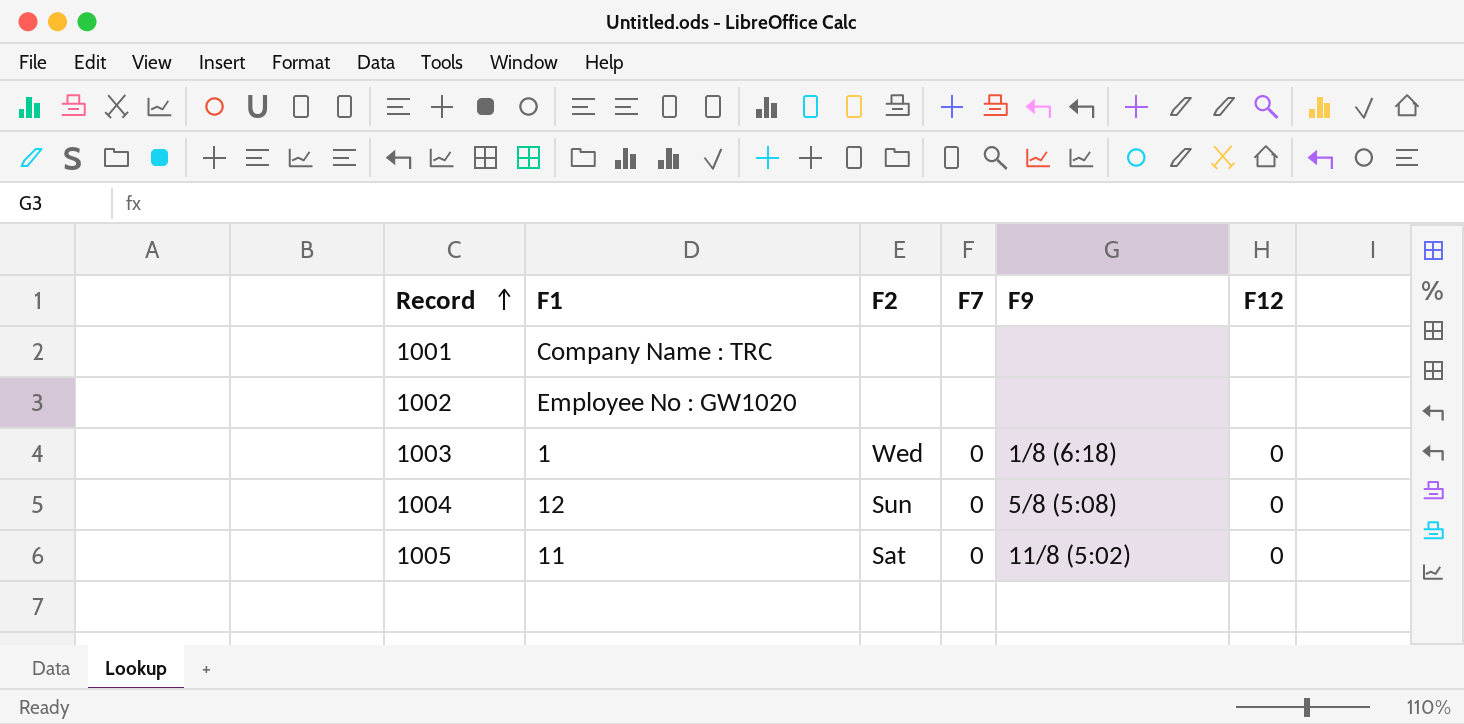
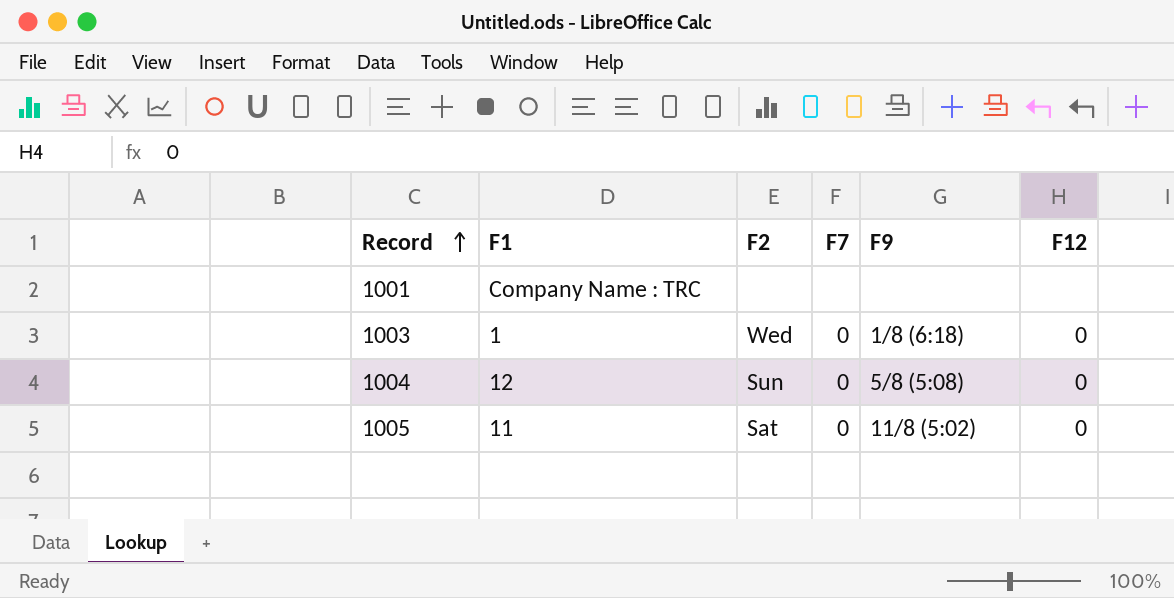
row 1002: Employee No : GW1020 | none | none | none | none -> none

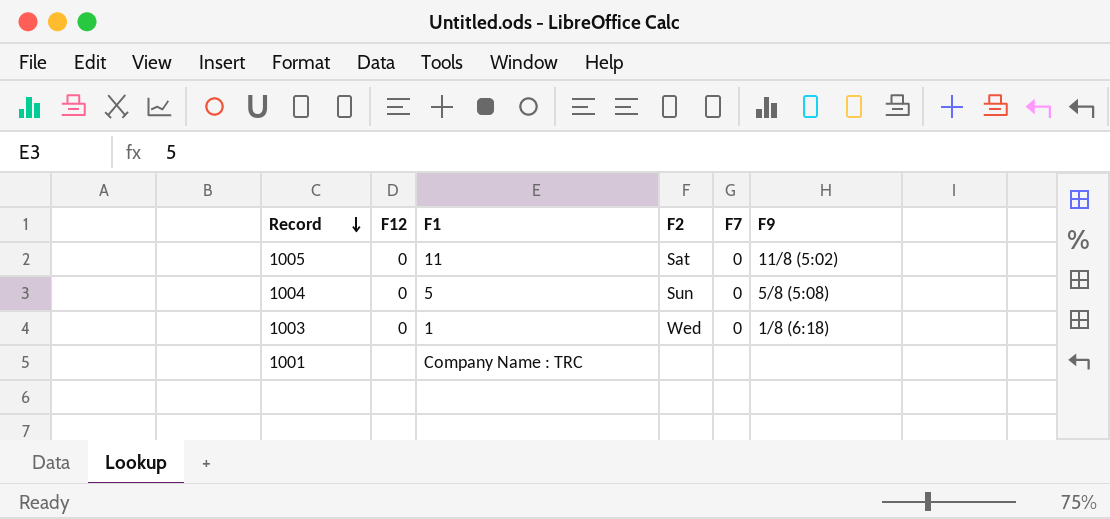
row order: Record ascending -> Record descending
column F12 | position: 6 -> 2
1004 | F1: 12 -> 5

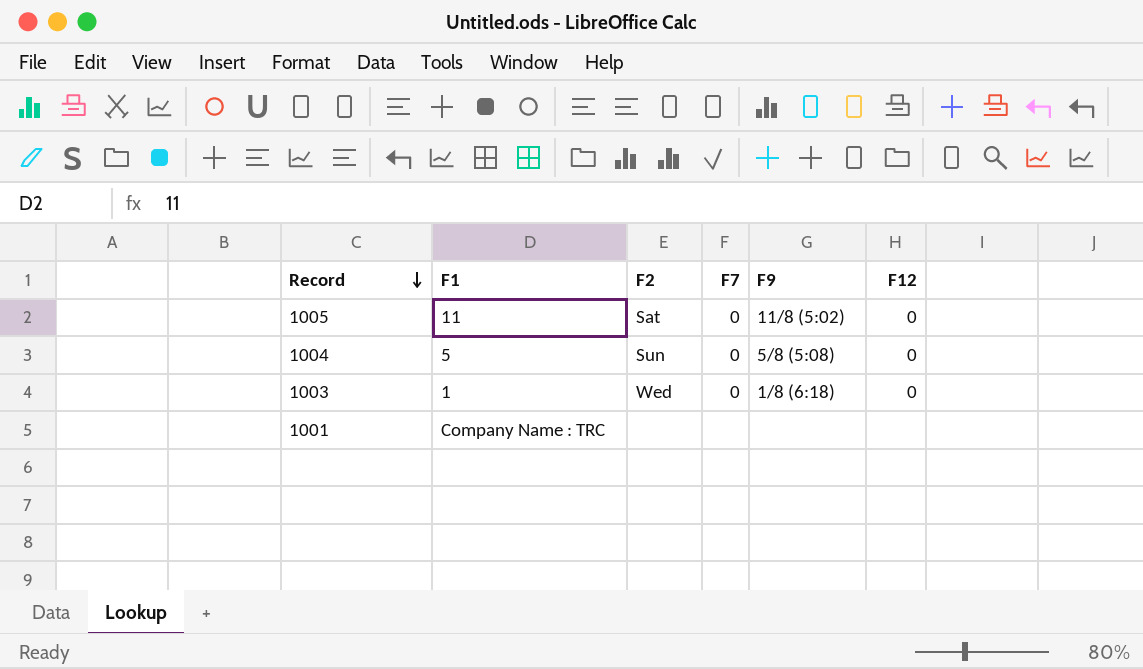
column F12 | position: 2 -> 6

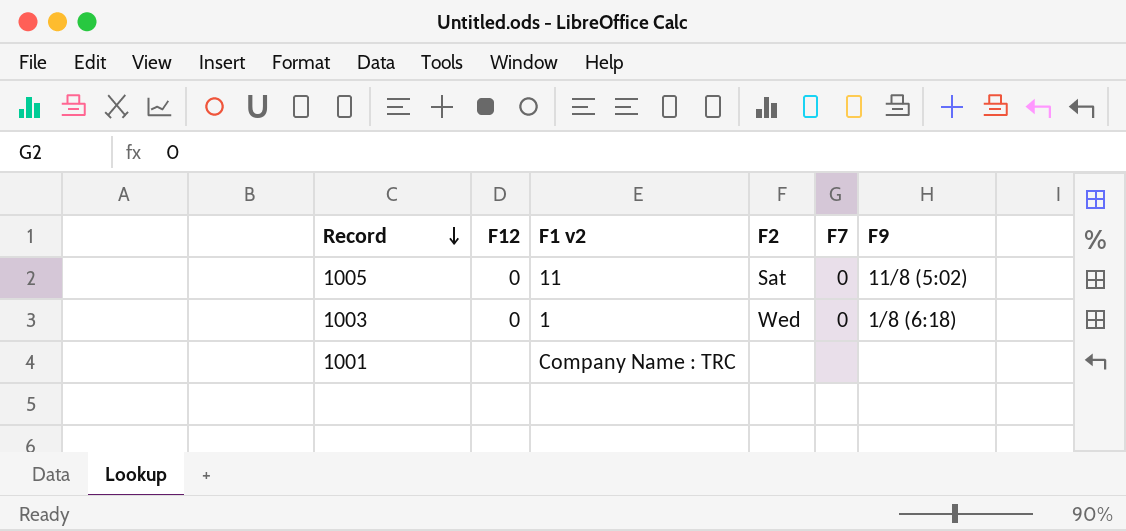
column F12 | position: 6 -> 2
column name: F1 -> F1 v2
row 1004: 5 | Sun | 0 | 5/8 (5:08) | 0 -> none

